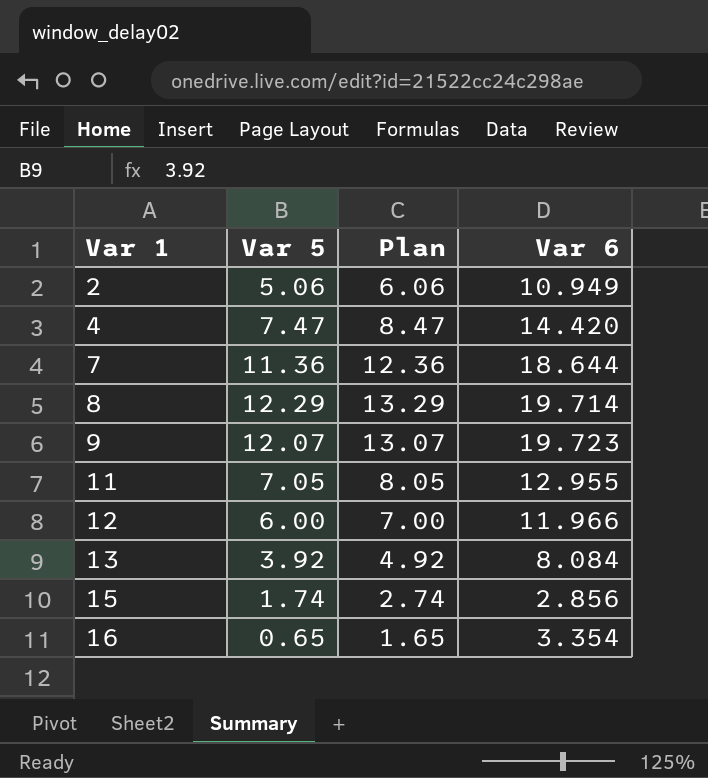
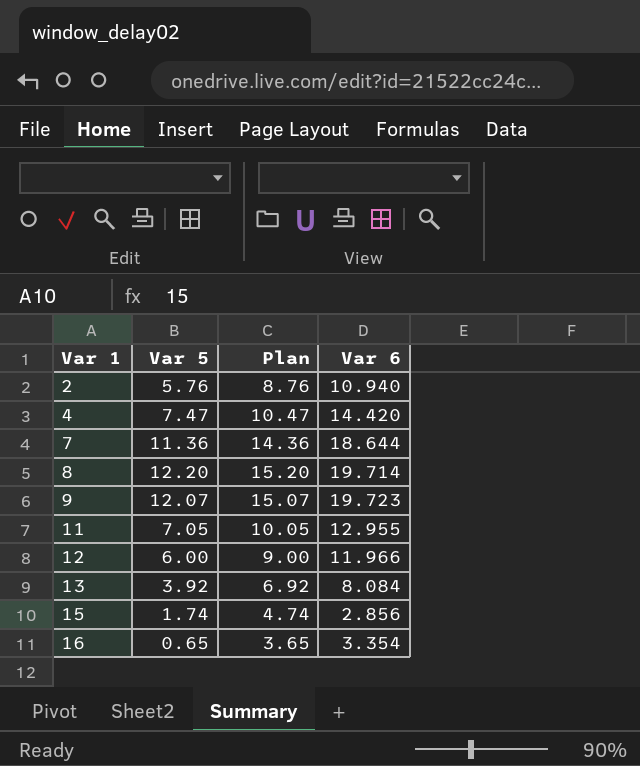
column Plan | formula: [Var 5] + 1 -> [Var 5] + 3
2 | Var 5: 5.06 -> 5.76
2 | Var 6: 10.949 -> 10.940
8 | Var 5: 12.29 -> 12.20

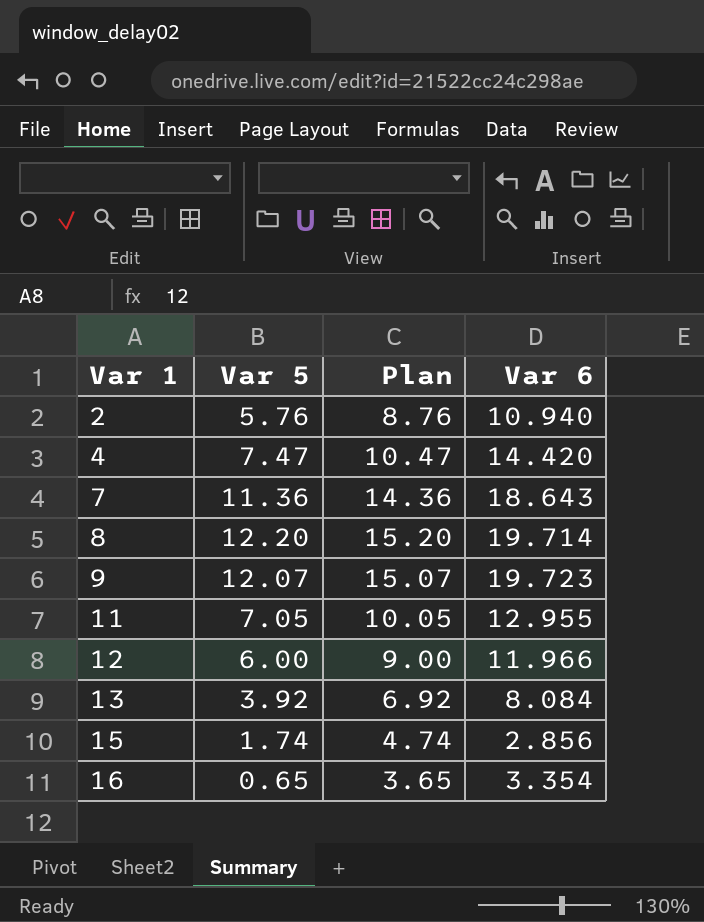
7 | Var 6: 18.644 -> 18.643

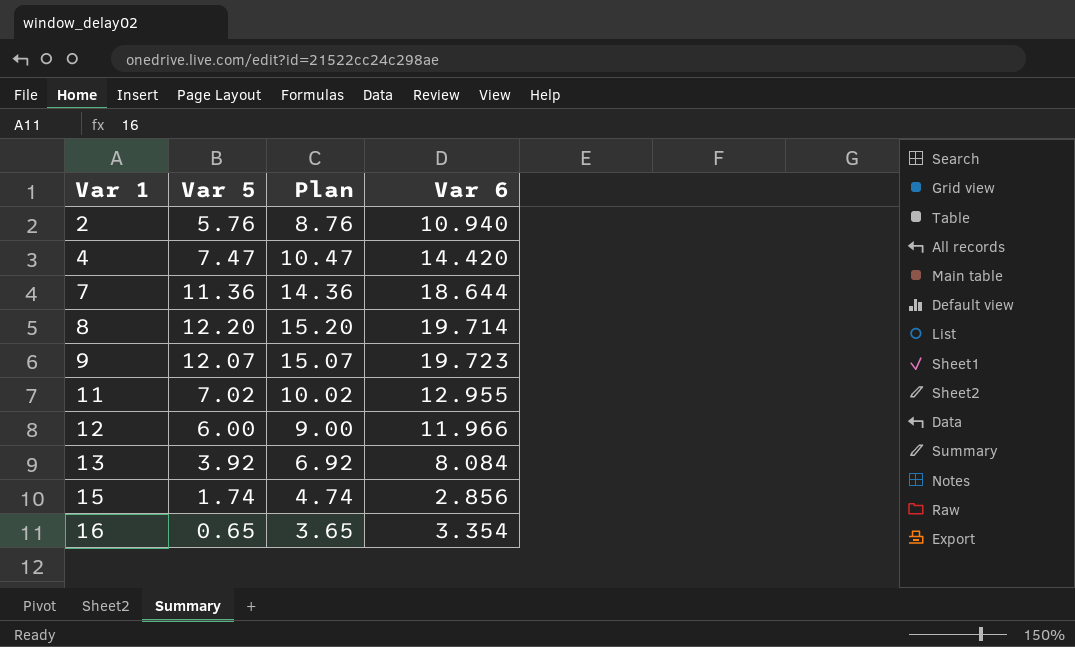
7 | Var 6: 18.643 -> 18.644
11 | Var 5: 7.05 -> 7.02
11 | Plan: 10.05 -> 10.02

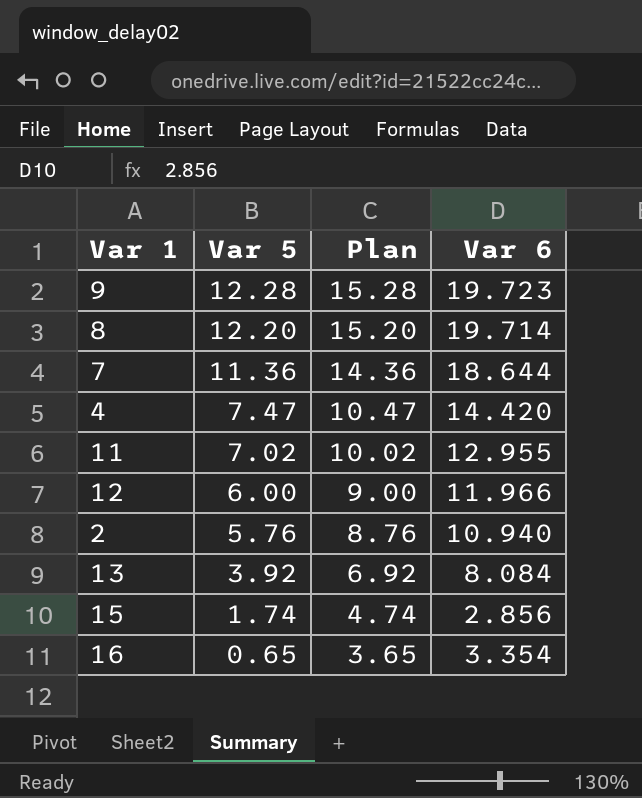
row order: Var 1 ascending -> Var 5 descending
9 | Var 5: 12.07 -> 12.28
9 | Plan: 15.07 -> 15.28

